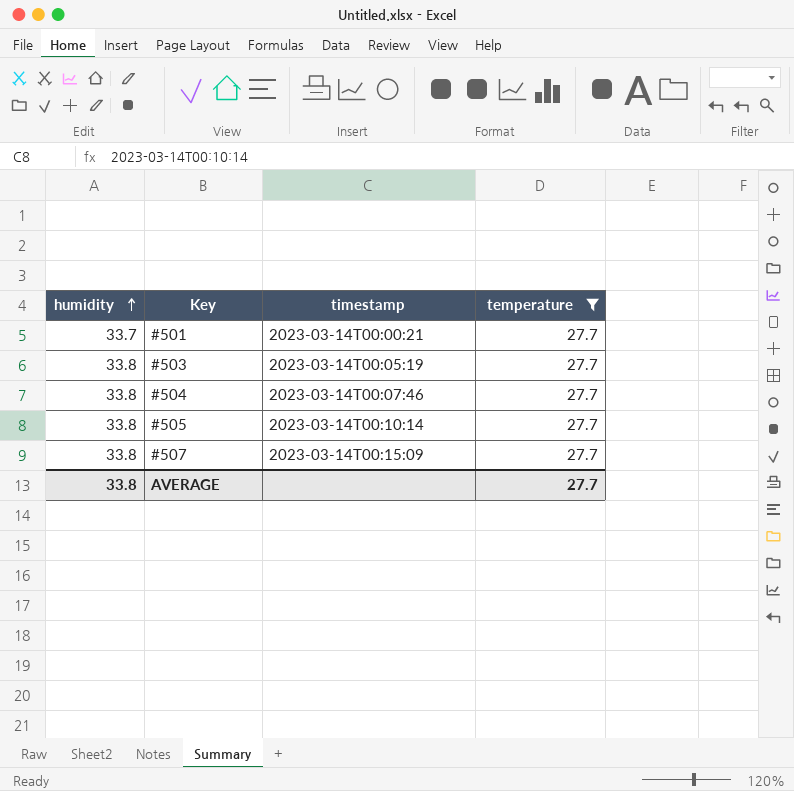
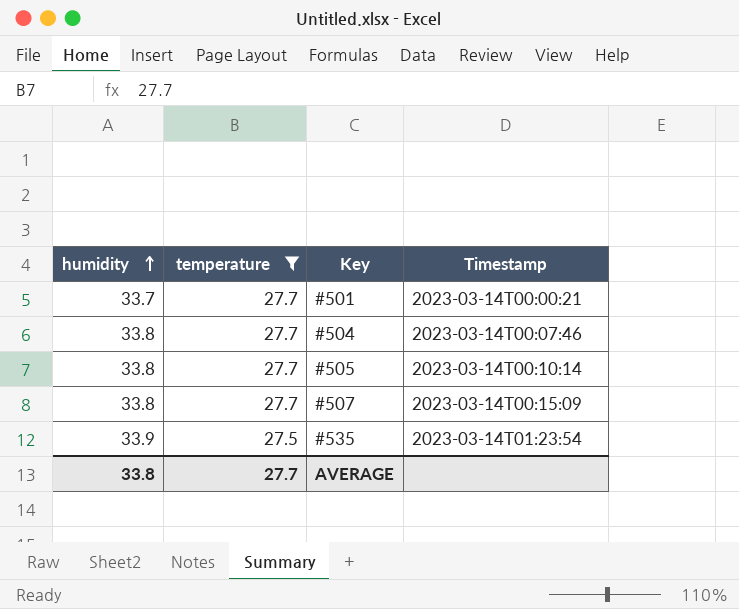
column temperature | position: 4 -> 2
column name: timestamp -> Timestamp
row #503: 33.8 | 2023-03-14T00:05:19 | 27.7 -> none
row #535: none -> 33.9 | 27.5 | 2023-03-14T01:23:54

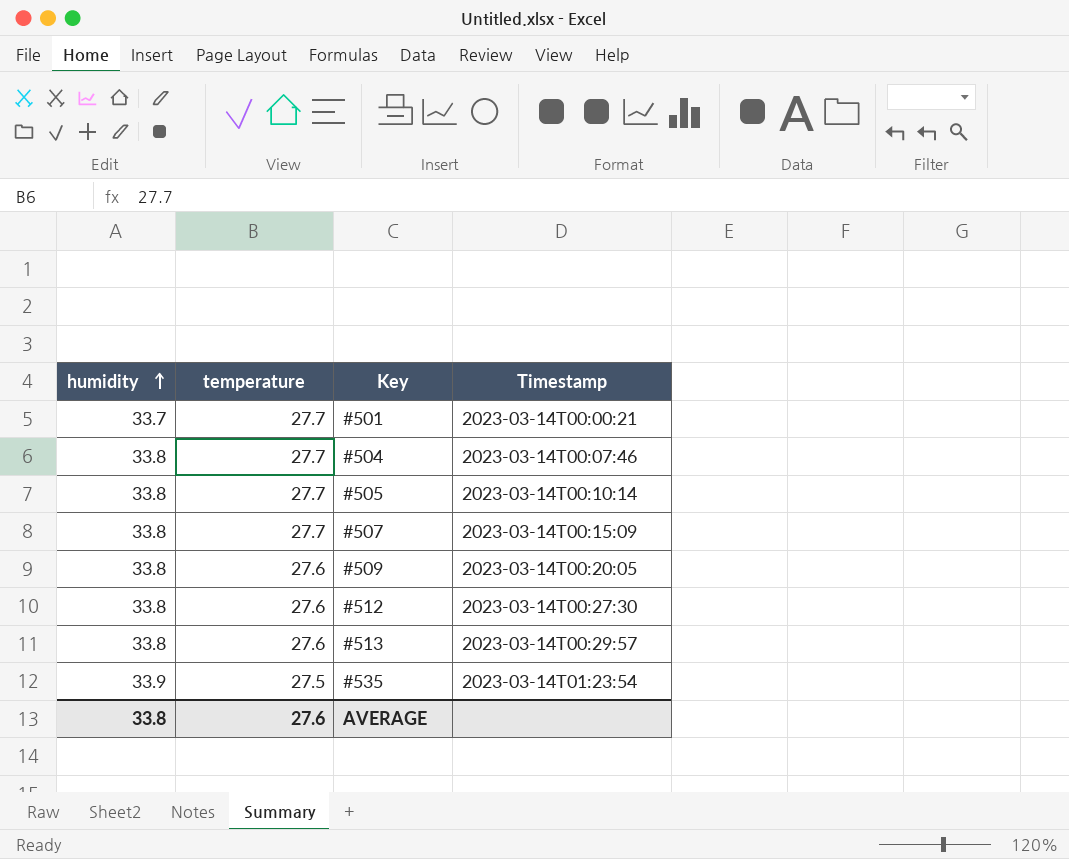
filter: temperature != 27.6 -> none
AVERAGE | temperature: 27.7 -> 27.6

